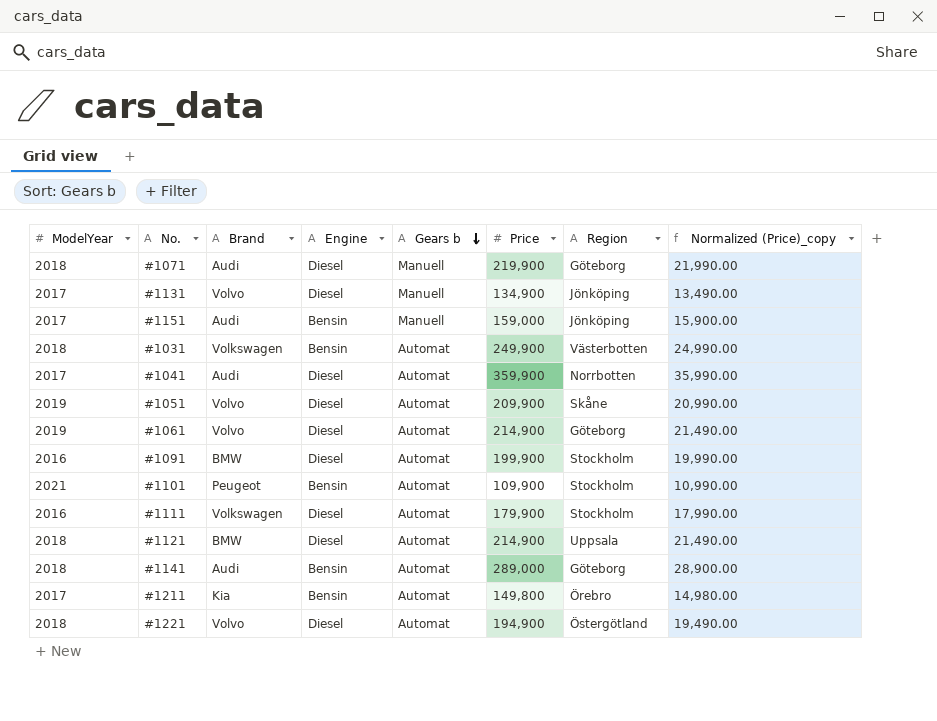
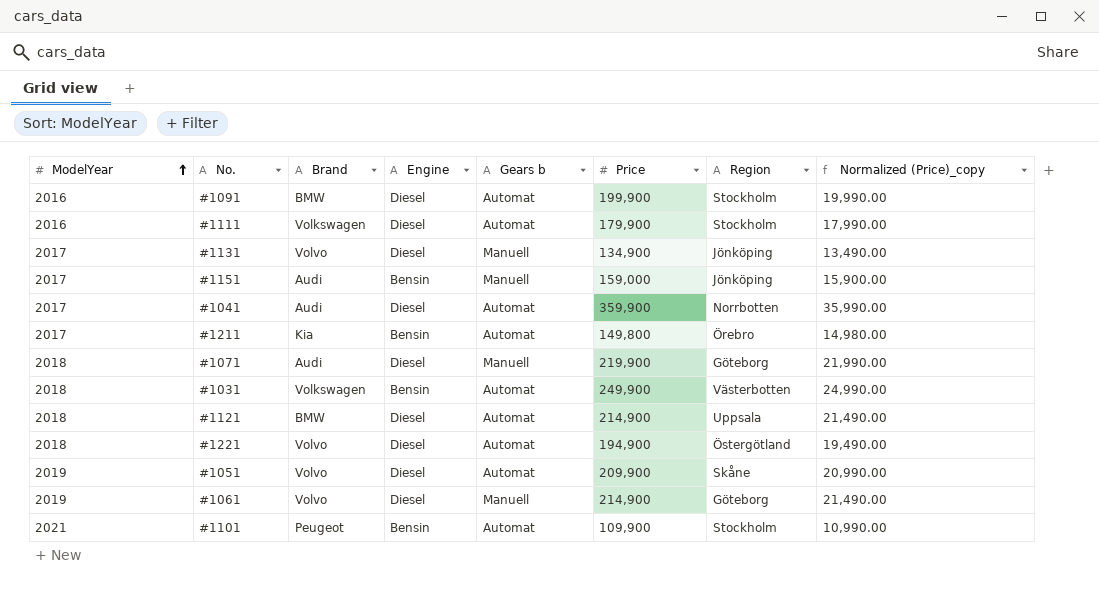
row order: Gears b descending -> ModelYear ascending
row #1141: 2018 | Audi | Bensin | Automat | 289,000 | Göteborg | 28,900.00 -> none
#1061 | Gears b: Automat -> Manuell

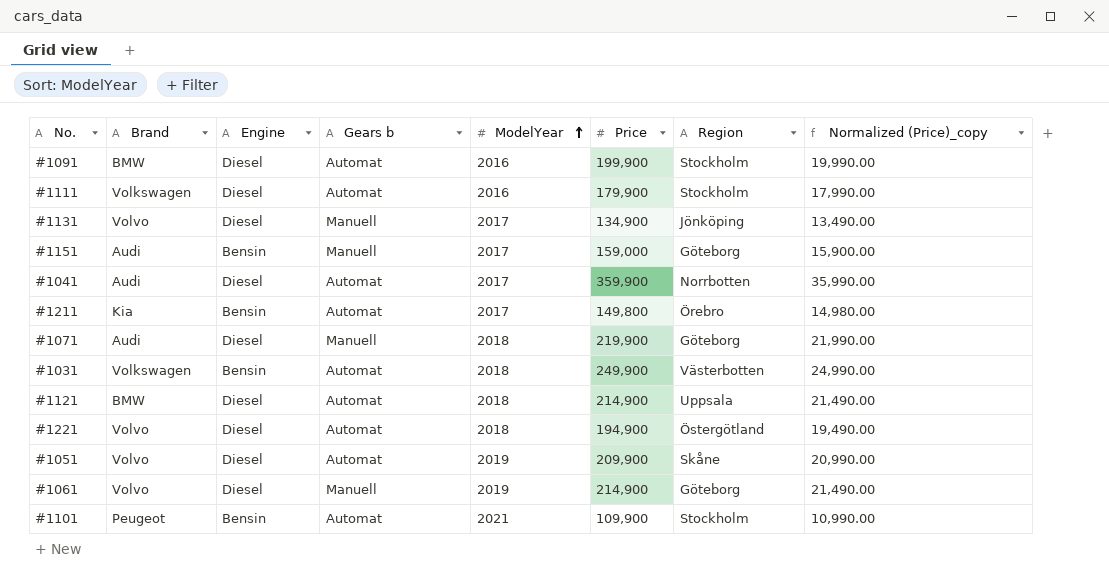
column ModelYear | position: 1 -> 5
#1151 | Region: Jönköping -> Göteborg

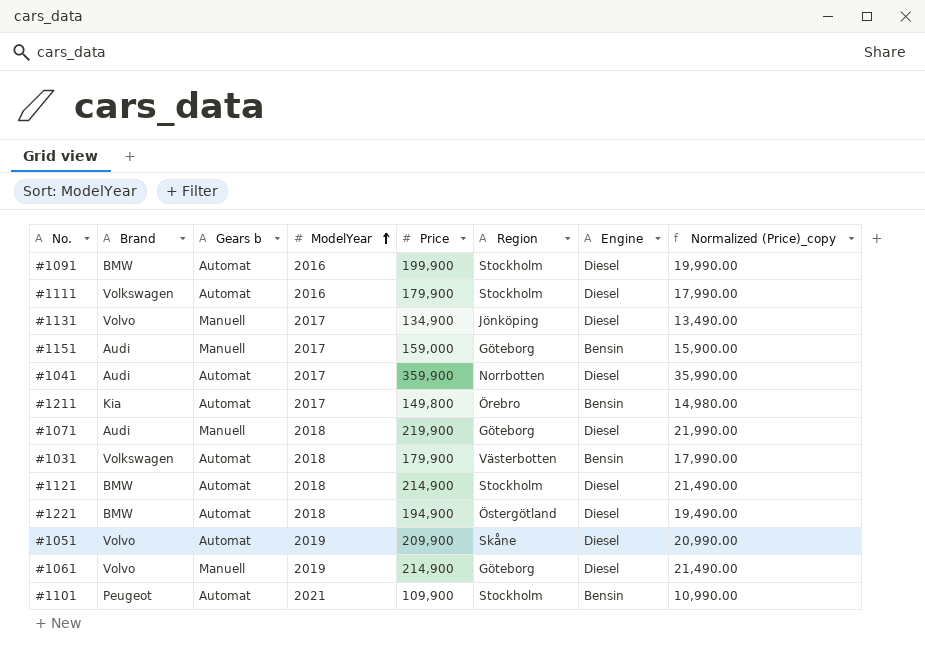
column Engine | position: 3 -> 7
#1031 | Price: 249,900 -> 179,900
#1031 | Normalized (Price)_copy: 24,990.00 -> 17,990.00
#1121 | Region: Uppsala -> Stockholm
#1221 | Brand: Volvo -> BMW

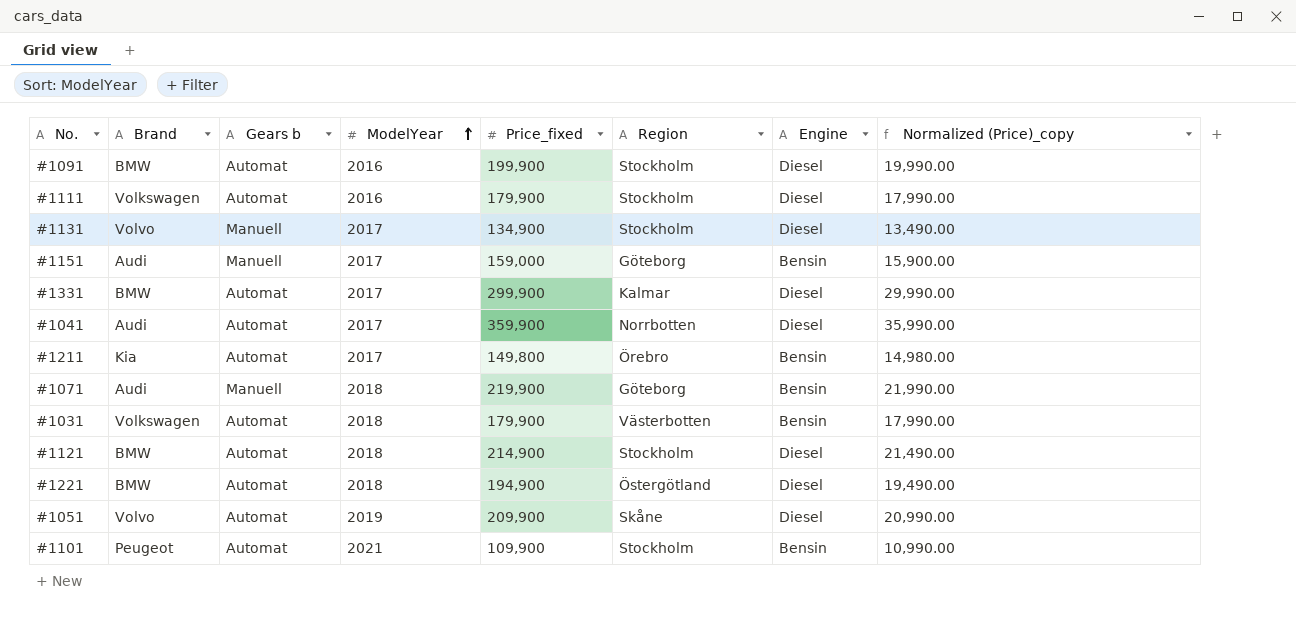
column name: Price -> Price_fixed
row #1061: Volvo | Manuell | 2019 | 214,900 | Göteborg | Diesel | 21,490.00 -> none
#1131 | Region: Jönköping -> Stockholm
row #1331: none -> BMW | Automat | 2017 | 299,900 | Kalmar | Diesel | 29,990.00
#1071 | Engine: Diesel -> Bensin

